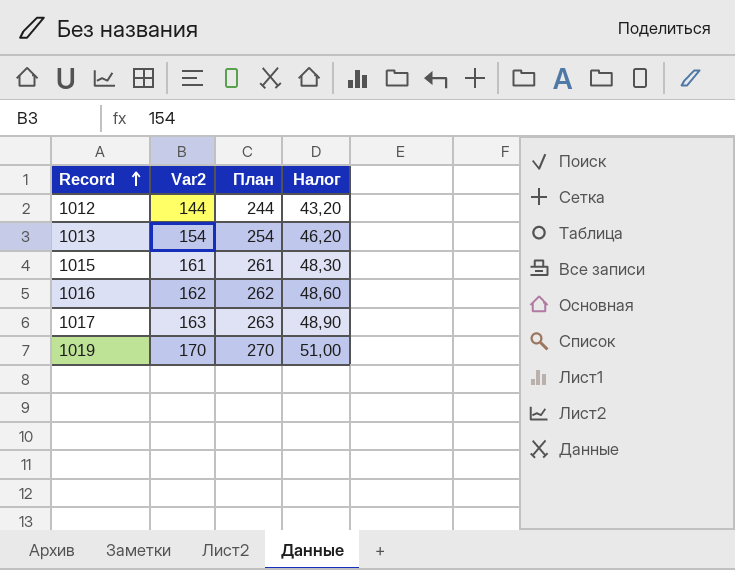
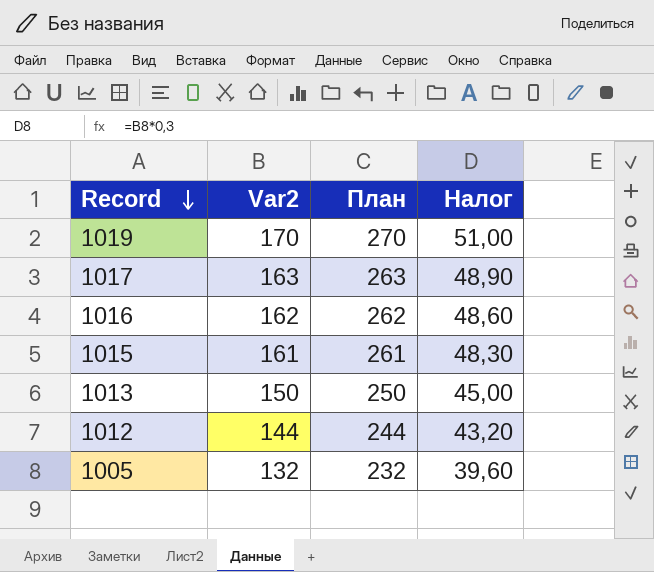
row order: Record ascending -> Record descending
1013 | Var2: 154 -> 150
1013 | План: 254 -> 250
1013 | Налог: 46,20 -> 45,00
row 1005: none -> 132 | 232 | 39,60

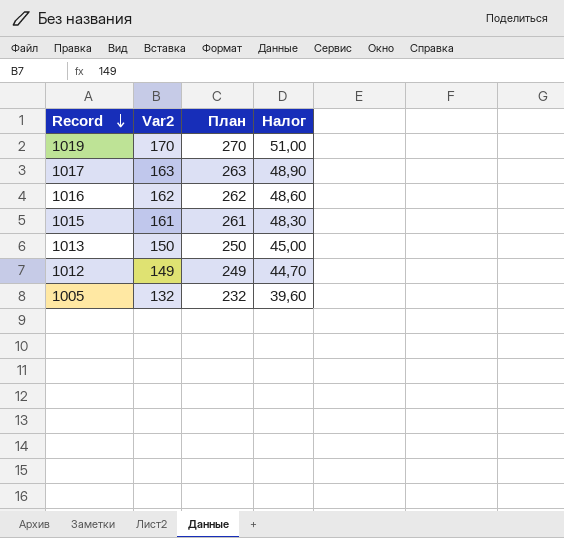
1012 | Var2: 144 -> 149
1012 | План: 244 -> 249
1012 | Налог: 43,20 -> 44,70

